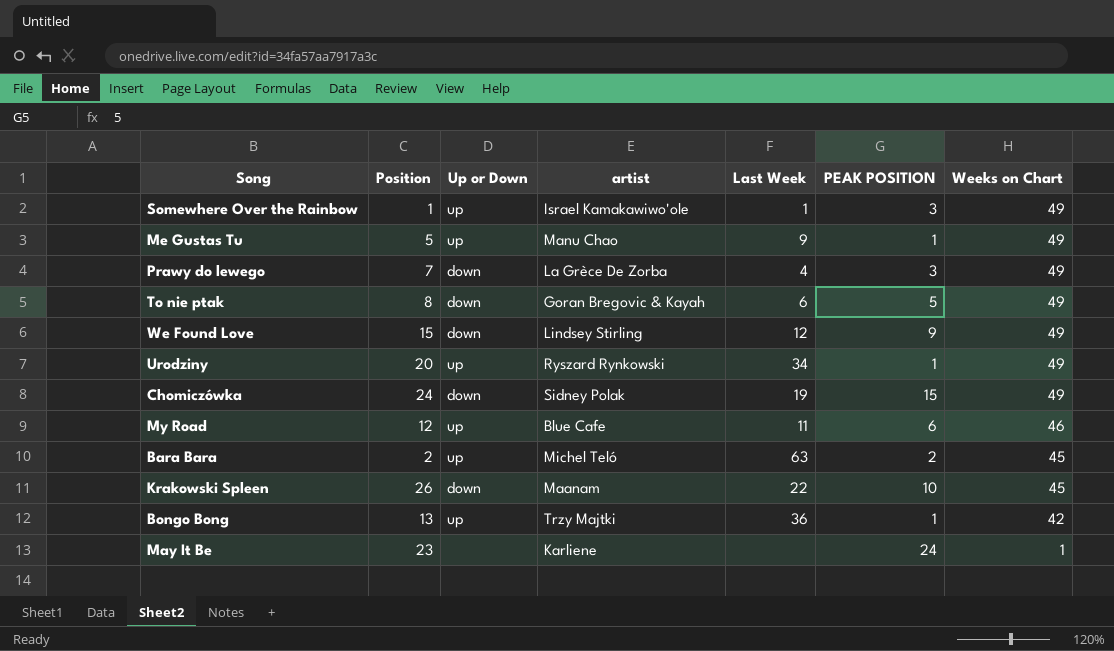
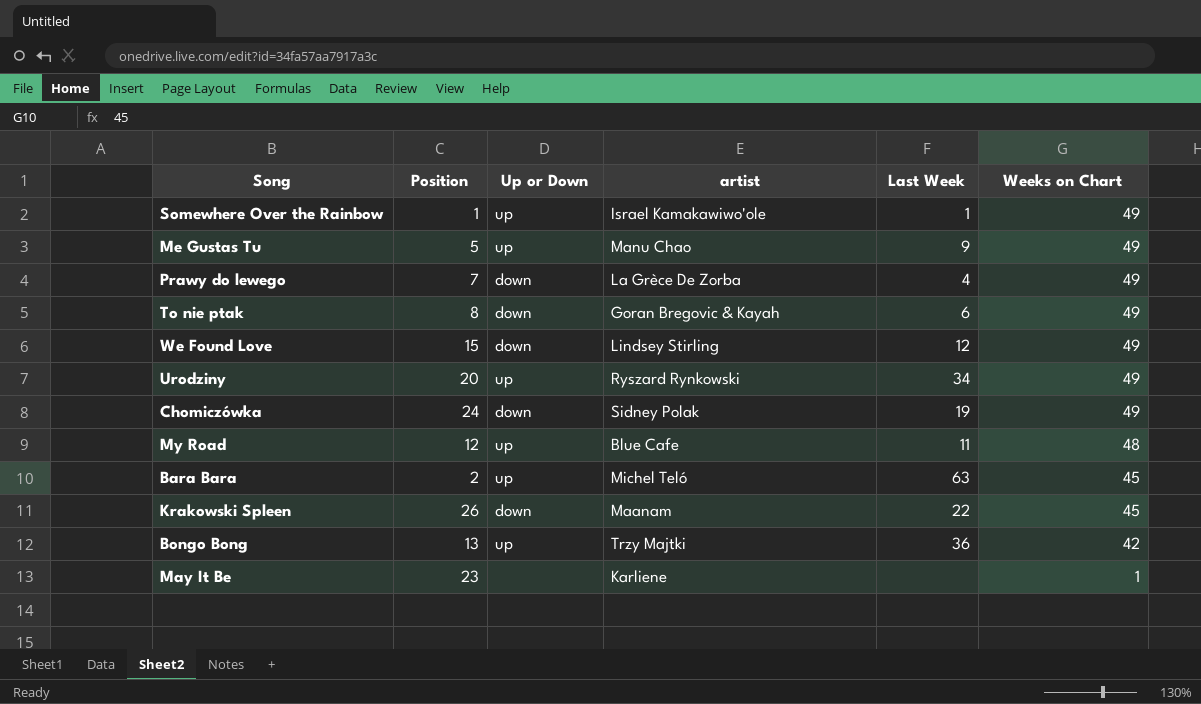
column PEAK POSITION | position: 6 -> none
My Road | Weeks on Chart: 46 -> 48

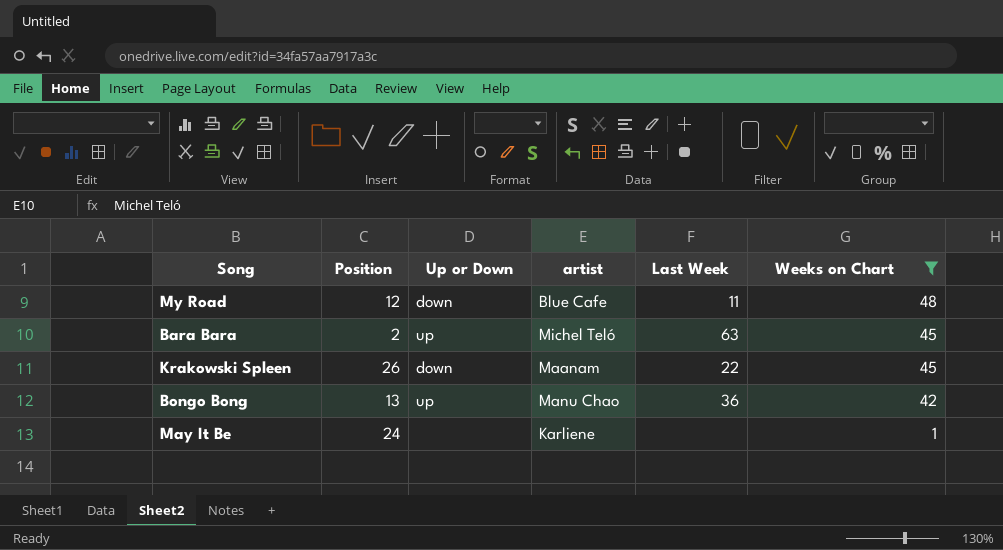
filter: none -> Weeks on Chart != 49
My Road | Up or Down: up -> down
Bongo Bong | artist: Trzy Majtki -> Manu Chao
May It Be | Position: 23 -> 24

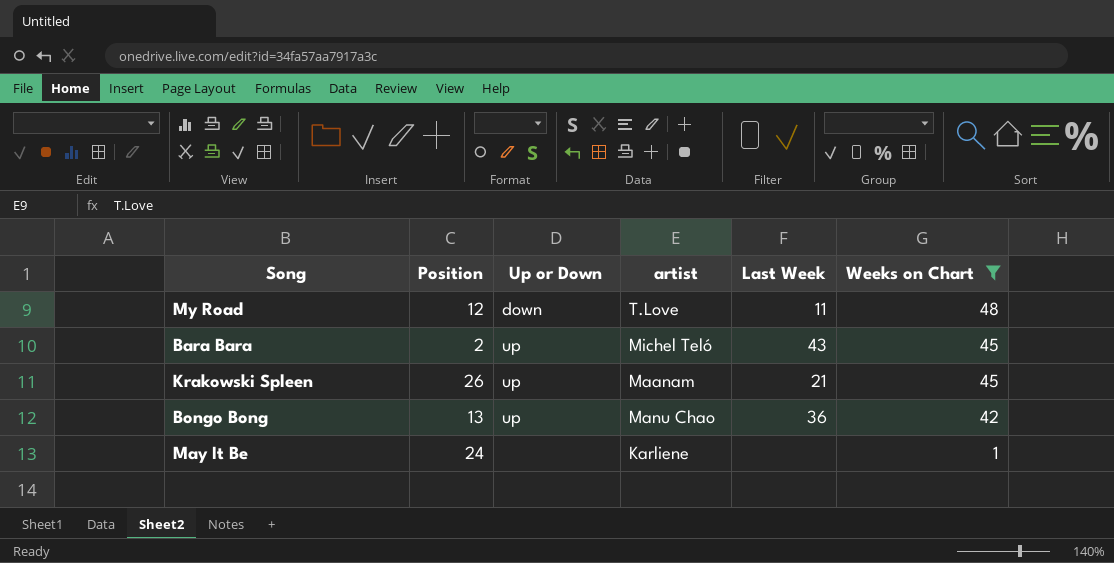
My Road | artist: Blue Cafe -> T.Love
Bara Bara | Last Week: 63 -> 43
Krakowski Spleen | Up or Down: down -> up
Krakowski Spleen | Last Week: 22 -> 21

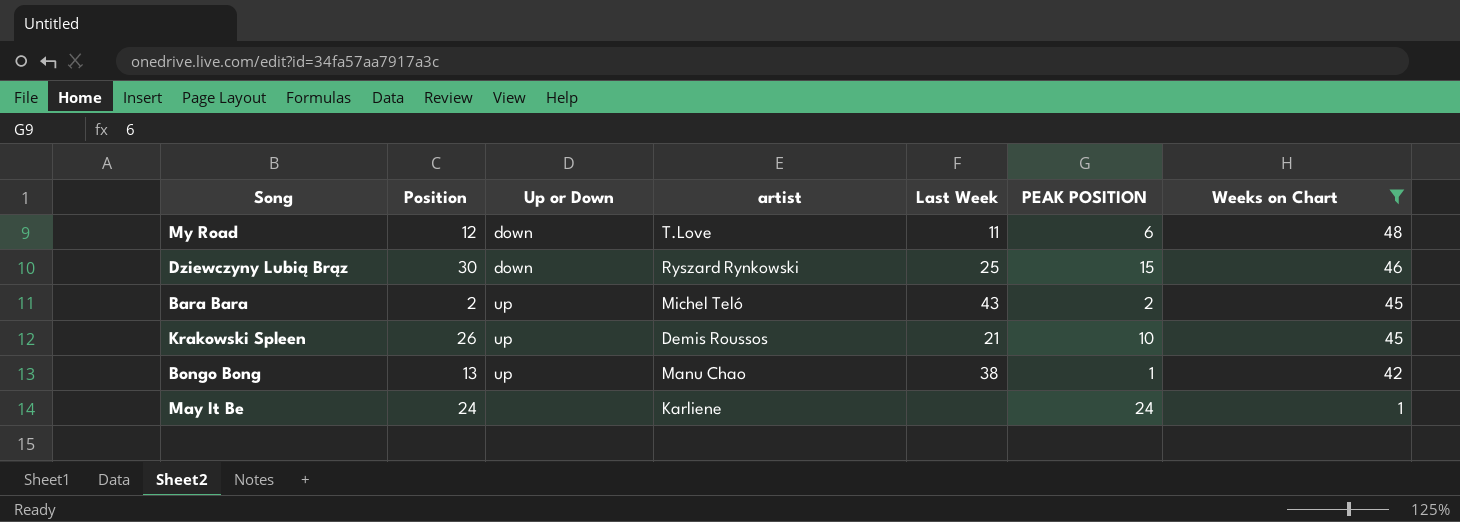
column PEAK POSITION | position: none -> 6
row Dziewczyny Lubią Brąz: none -> 30 | down | Ryszard Rynkowski | 25 | 15 | 46
Krakowski Spleen | artist: Maanam -> Demis Roussos
Bongo Bong | Last Week: 36 -> 38

